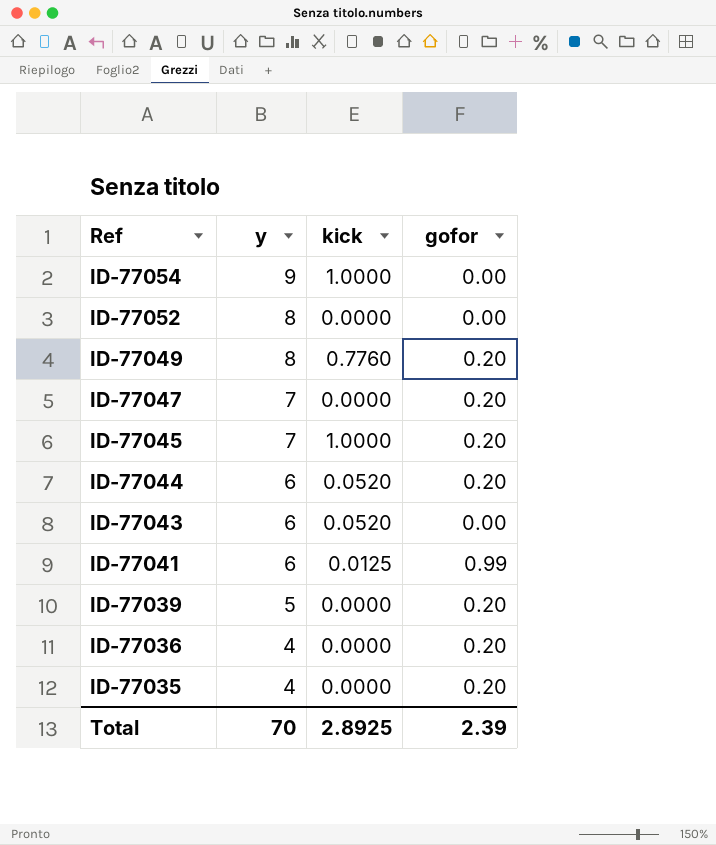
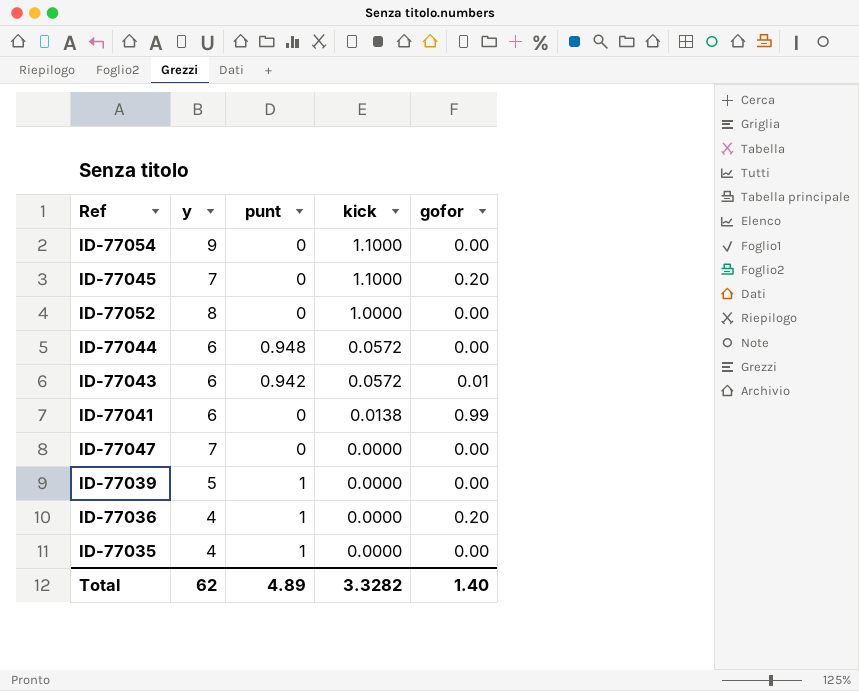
row order: Ref descending -> kick descending
column punt | position: none -> 3
row ID-77049: 8 | 0.7760 | 0.20 -> none
ID-77054 | kick: 1.0000 -> 1.1000
ID-77045 | kick: 1.0000 -> 1.1000
ID-77052 | kick: 0.0000 -> 1.0000
ID-77044 | kick: 0.0520 -> 0.0572
ID-77044 | gofor: 0.20 -> 0.00
ID-77043 | kick: 0.0520 -> 0.0572
ID-77043 | gofor: 0.00 -> 0.01
ID-77041 | kick: 0.0125 -> 0.0138
ID-77047 | gofor: 0.20 -> 0.00
ID-77039 | gofor: 0.20 -> 0.00
ID-77035 | gofor: 0.20 -> 0.00
Total | y: 70 -> 62
Total | kick: 2.8925 -> 3.3282
Total | gofor: 2.39 -> 1.40

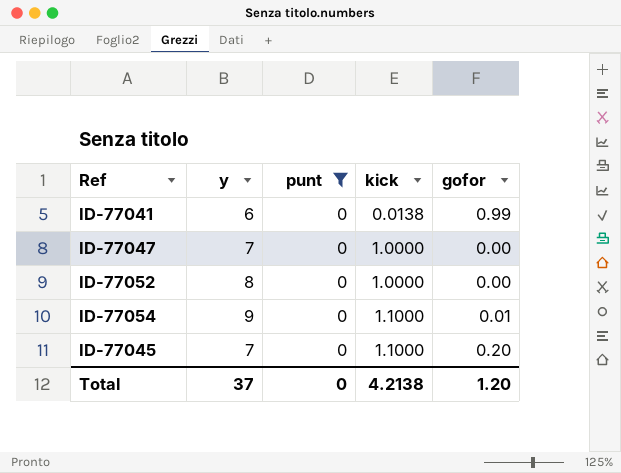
filter: none -> punt = 0
row order: kick descending -> kick ascending
ID-77047 | kick: 0.0000 -> 1.0000
ID-77054 | gofor: 0.00 -> 0.01
Total | y: 62 -> 37
Total | punt: 4.89 -> 0
Total | kick: 3.3282 -> 4.2138
Total | gofor: 1.40 -> 1.20

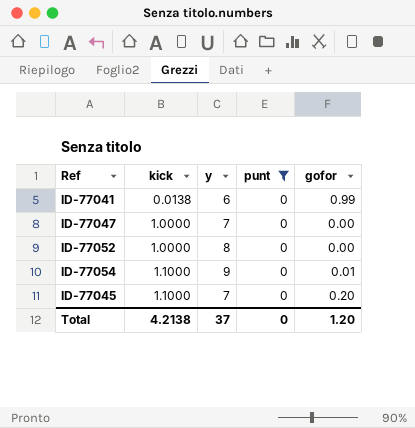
column kick | position: 4 -> 2

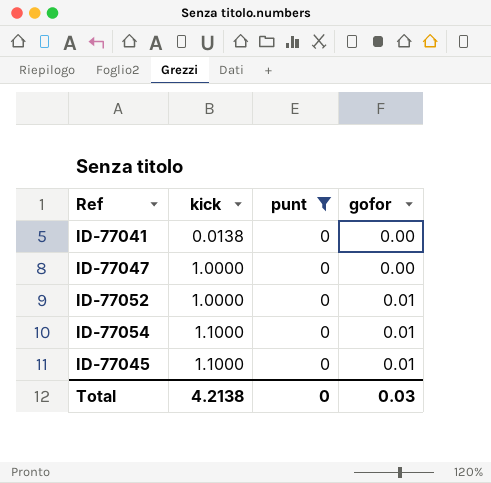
column y | position: 3 -> none
ID-77041 | gofor: 0.99 -> 0.00
ID-77052 | gofor: 0.00 -> 0.01
ID-77045 | gofor: 0.20 -> 0.01
Total | gofor: 1.20 -> 0.03

